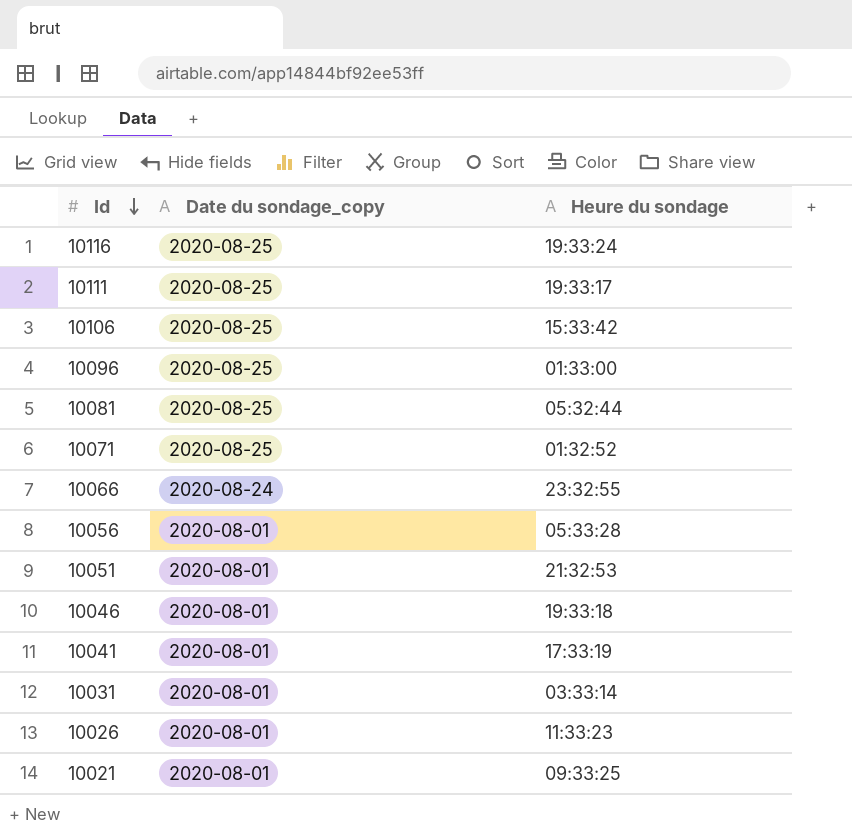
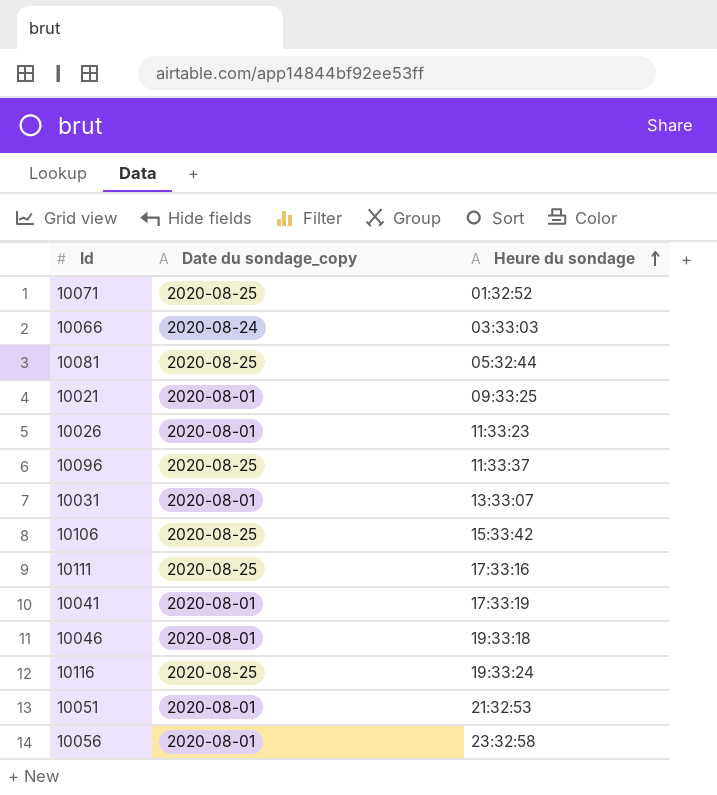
row order: Id descending -> Heure du sondage ascending
10066 | Heure du sondage: 23:32:55 -> 03:33:03
10096 | Heure du sondage: 01:33:00 -> 11:33:37
10031 | Heure du sondage: 03:33:14 -> 13:33:07
10111 | Heure du sondage: 19:33:17 -> 17:33:16
10056 | Heure du sondage: 05:33:28 -> 23:32:58

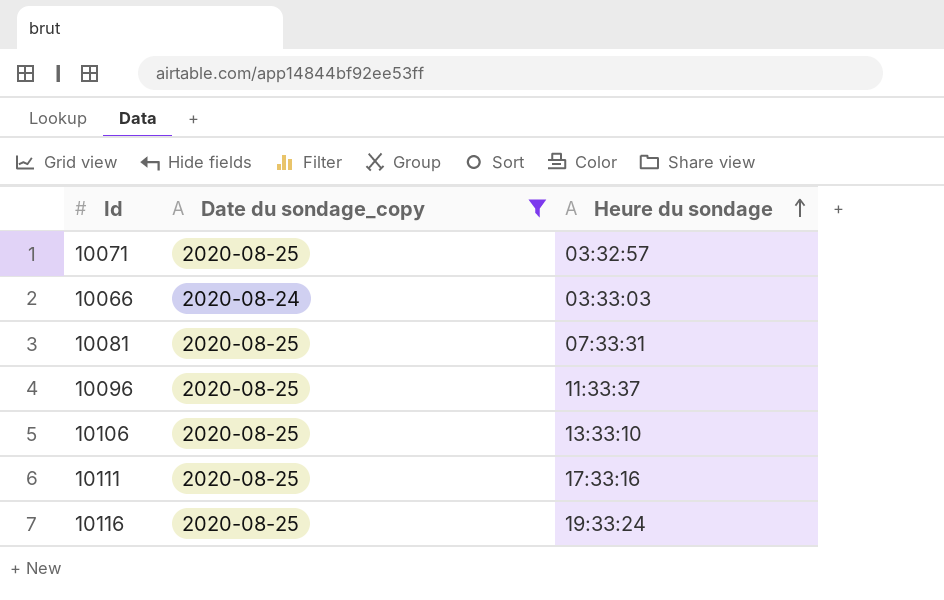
filter: none -> Date du sondage_copy != 2020-08-01
10071 | Heure du sondage: 01:32:52 -> 03:32:57
10081 | Heure du sondage: 05:32:44 -> 07:33:31
10106 | Heure du sondage: 15:33:42 -> 13:33:10

